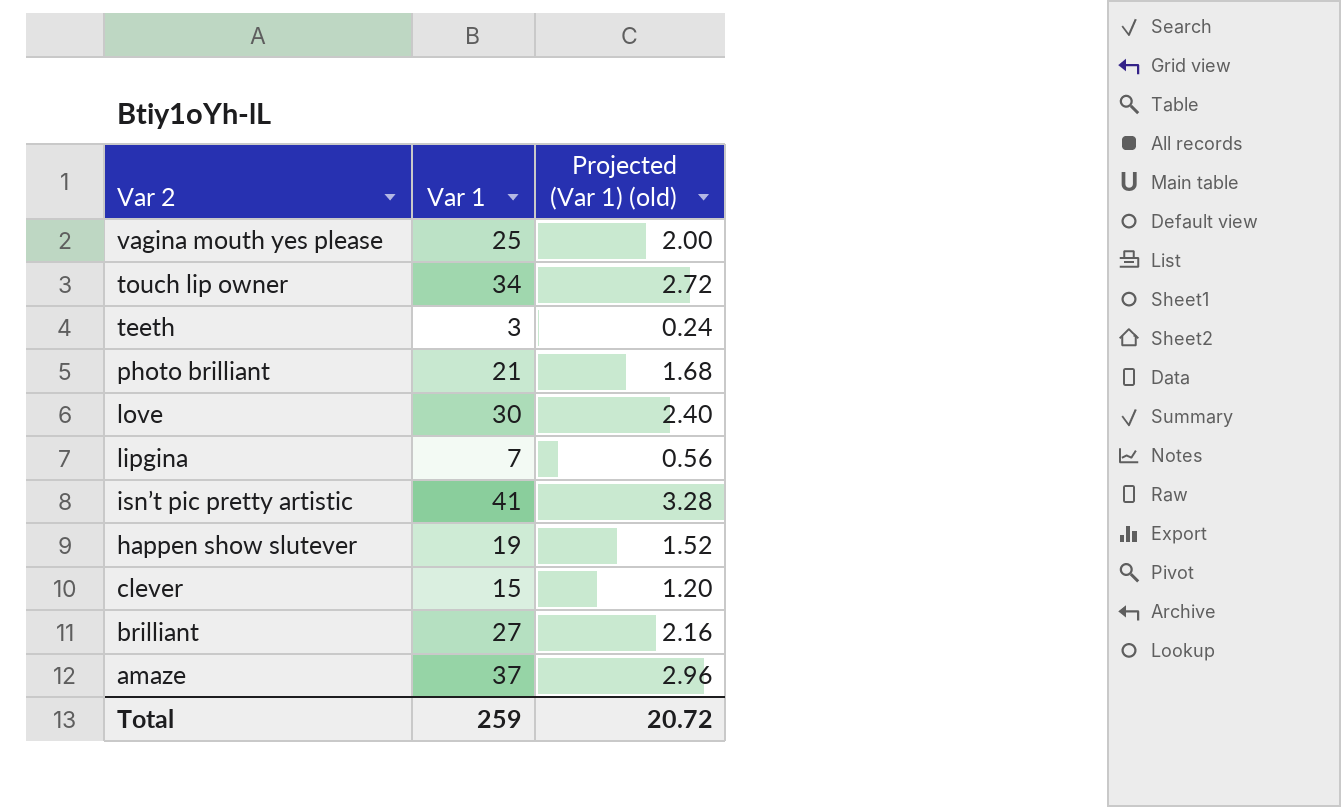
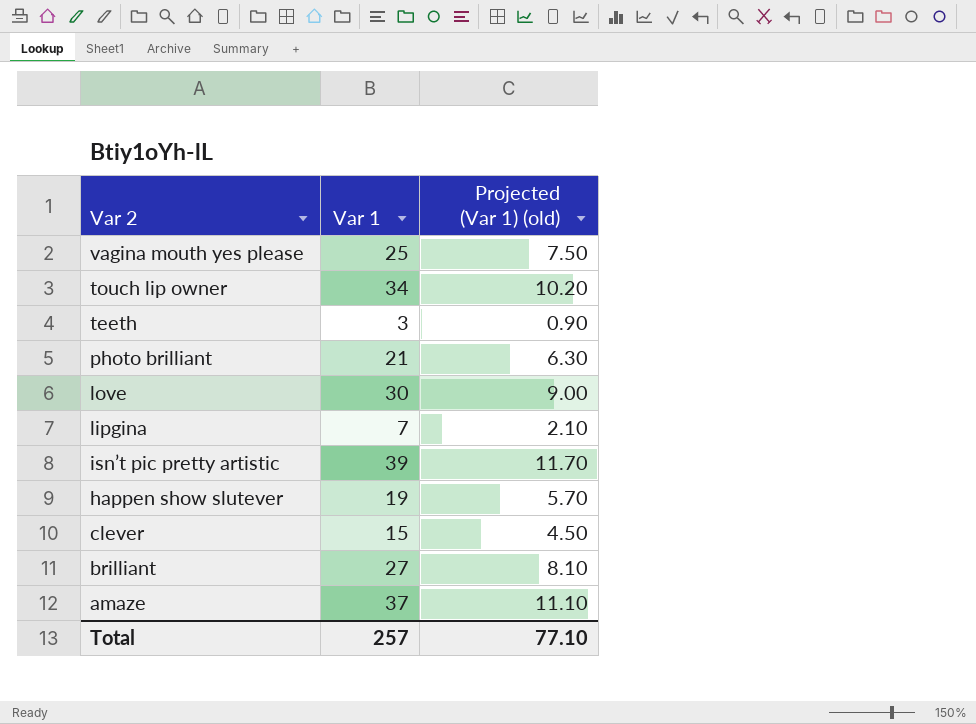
column Projected (Var 1) (old) | formula: [Var 1] * 0.08 -> [Var 1] * 0.3
isn’t pic pretty artistic | Var 1: 41 -> 39
Total | Var 1: 259 -> 257
Total | Projected (Var 1) (old): 20.72 -> 77.10

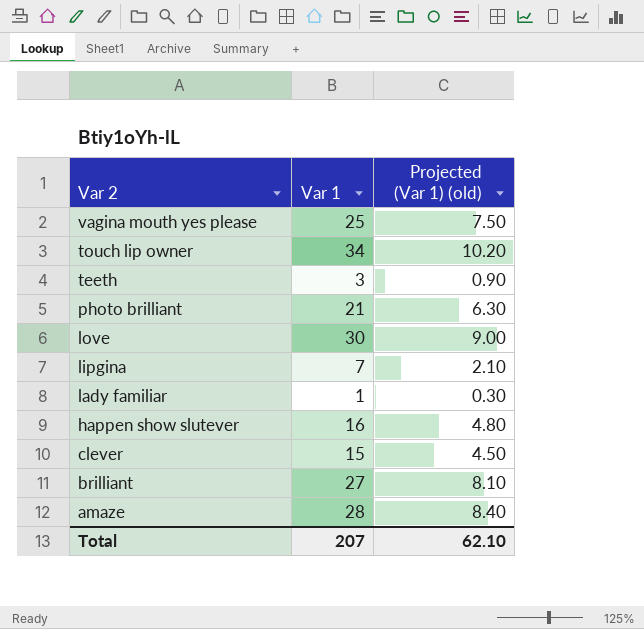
row isn’t pic pretty artistic: 39 | 11.70 -> none
row lady familiar: none -> 1 | 0.30
happen show slutever | Var 1: 19 -> 16
happen show slutever | Projected (Var 1) (old): 5.70 -> 4.80
amaze | Var 1: 37 -> 28
amaze | Projected (Var 1) (old): 11.10 -> 8.40
Total | Var 1: 257 -> 207
Total | Projected (Var 1) (old): 77.10 -> 62.10

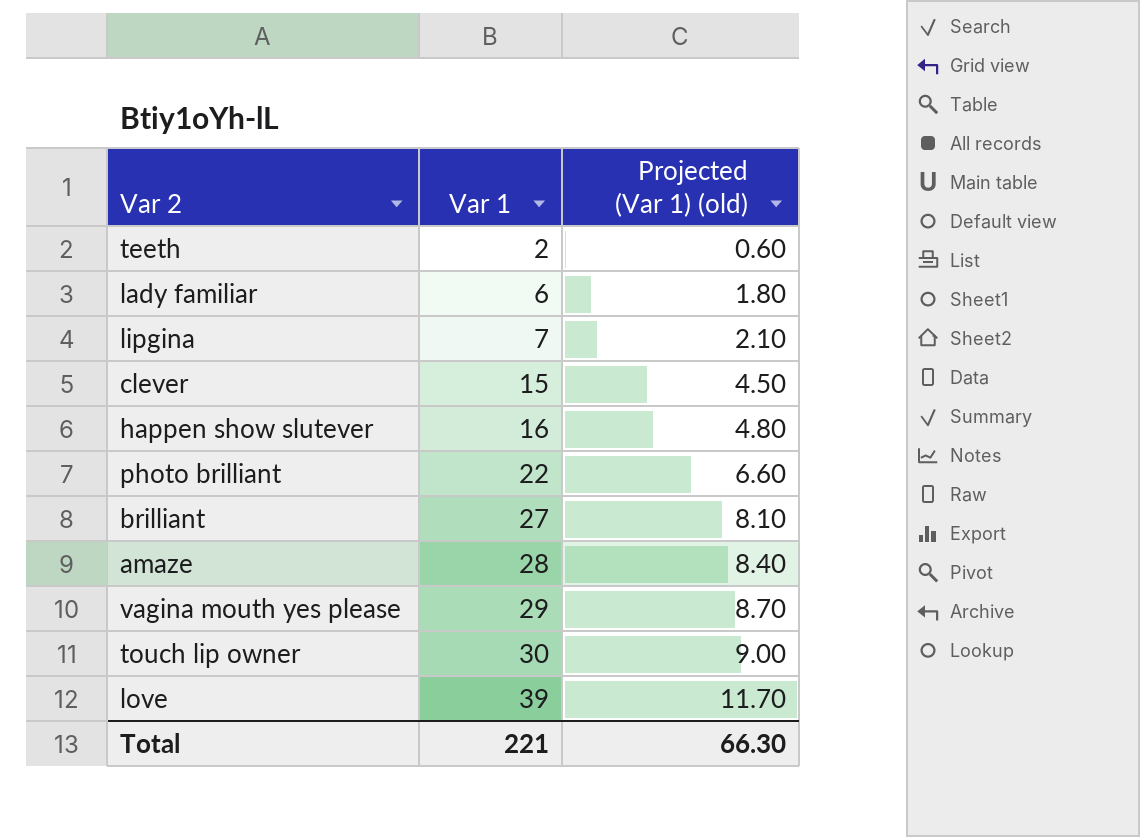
row order: Var 2 descending -> Var 1 ascending
teeth | Var 1: 3 -> 2
teeth | Projected (Var 1) (old): 0.90 -> 0.60
lady familiar | Var 1: 1 -> 6
lady familiar | Projected (Var 1) (old): 0.30 -> 1.80
photo brilliant | Var 1: 21 -> 22
photo brilliant | Projected (Var 1) (old): 6.30 -> 6.60
vagina mouth yes please | Var 1: 25 -> 29
vagina mouth yes please | Projected (Var 1) (old): 7.50 -> 8.70
touch lip owner | Var 1: 34 -> 30
touch lip owner | Projected (Var 1) (old): 10.20 -> 9.00
love | Var 1: 30 -> 39
love | Projected (Var 1) (old): 9.00 -> 11.70
Total | Var 1: 207 -> 221
Total | Projected (Var 1) (old): 62.10 -> 66.30

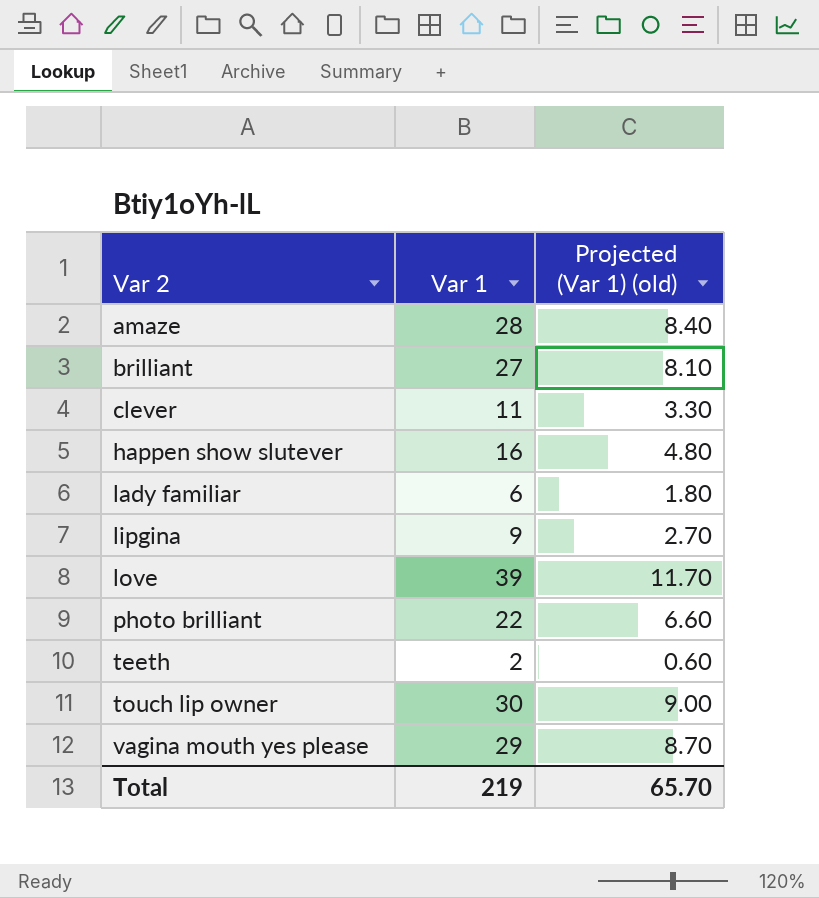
row order: Var 1 ascending -> Var 2 ascending
clever | Var 1: 15 -> 11
clever | Projected (Var 1) (old): 4.50 -> 3.30
lipgina | Var 1: 7 -> 9
lipgina | Projected (Var 1) (old): 2.10 -> 2.70
Total | Var 1: 221 -> 219
Total | Projected (Var 1) (old): 66.30 -> 65.70

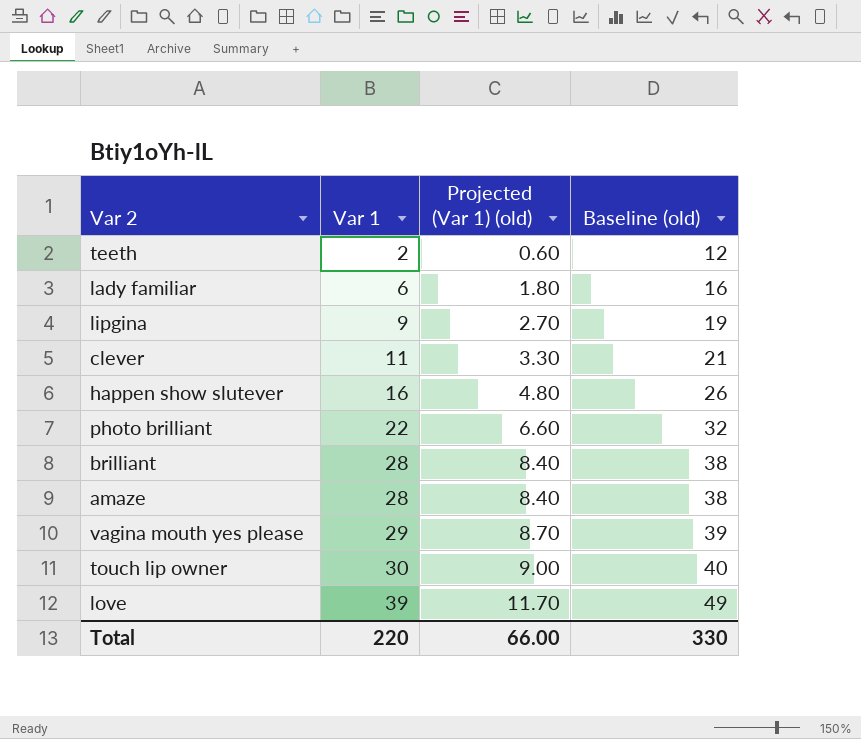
row order: Var 2 ascending -> Var 1 ascending
column Baseline (old) | formula: none -> [Var 1] + 10
brilliant | Var 1: 27 -> 28
brilliant | Projected (Var 1) (old): 8.10 -> 8.40
Total | Var 1: 219 -> 220
Total | Projected (Var 1) (old): 65.70 -> 66.00

